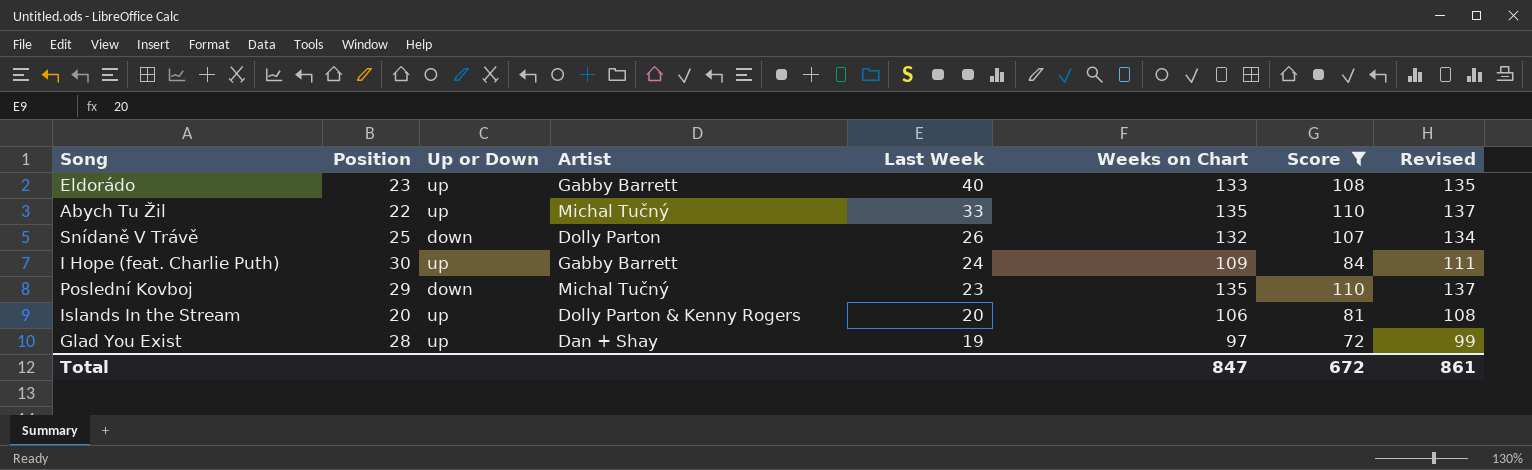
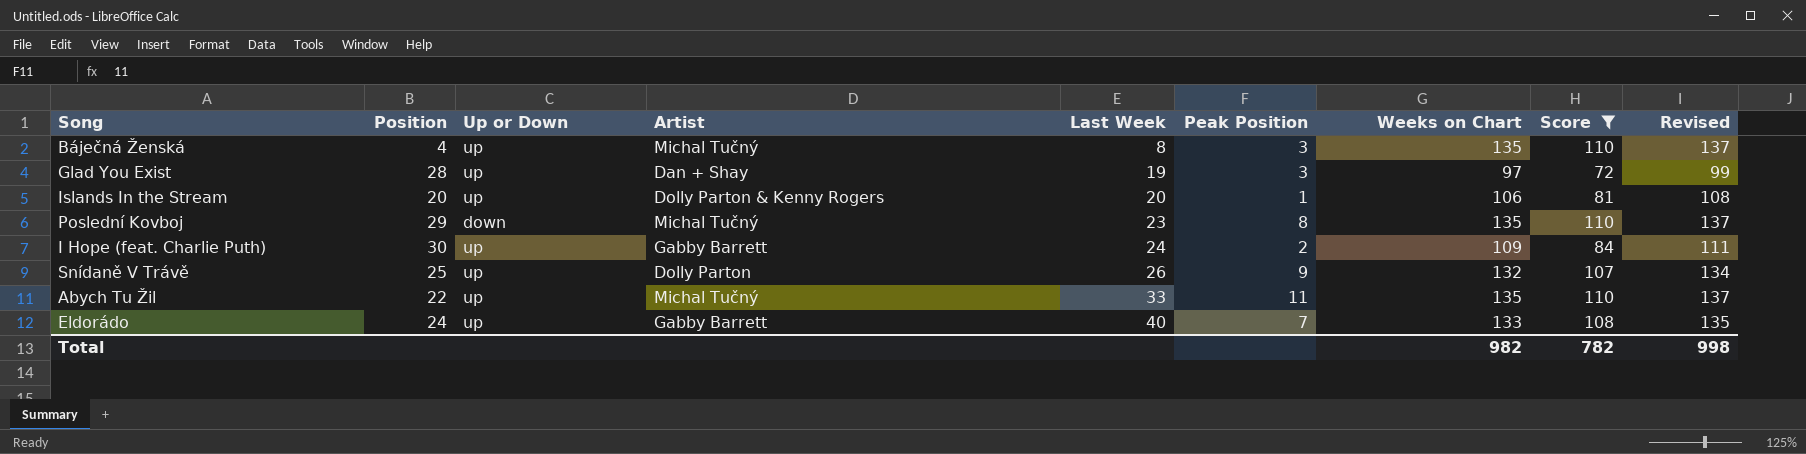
row order: Last Week descending -> Last Week ascending
column Peak Position | position: none -> 6
row Báječná Ženská: none -> 4 | up | Michal Tučný | 8 | 3 | 135 | 110 | 137
Snídaně V Trávě | Up or Down: down -> up
Eldorádo | Position: 23 -> 24
Total | Weeks on Chart: 847 -> 982
Total | Score: 672 -> 782
Total | Revised: 861 -> 998

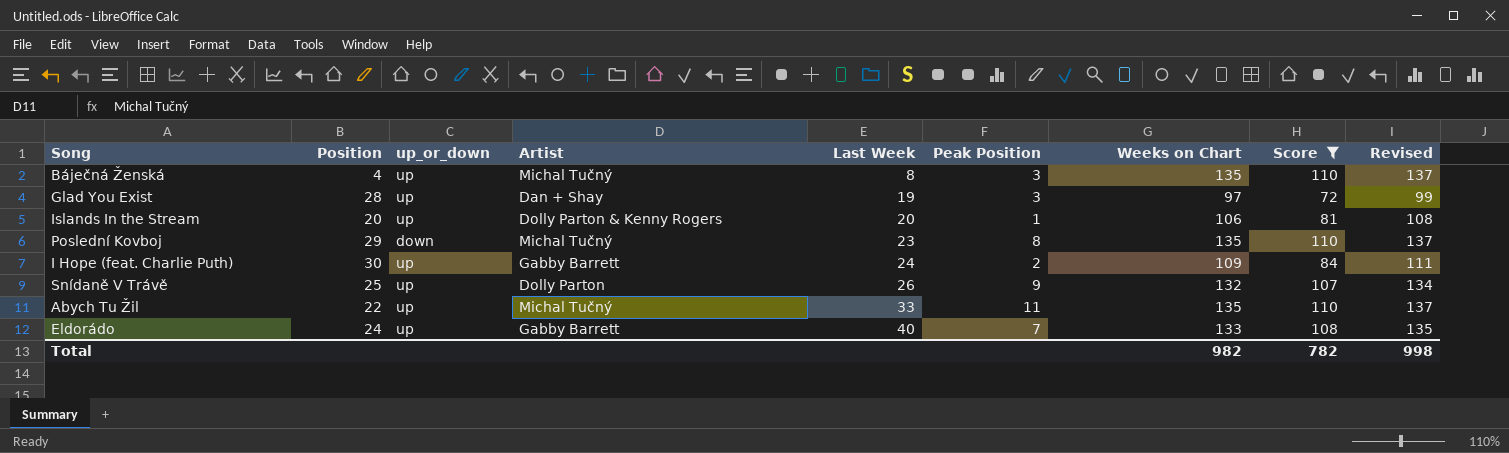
column name: Up or Down -> up_or_down

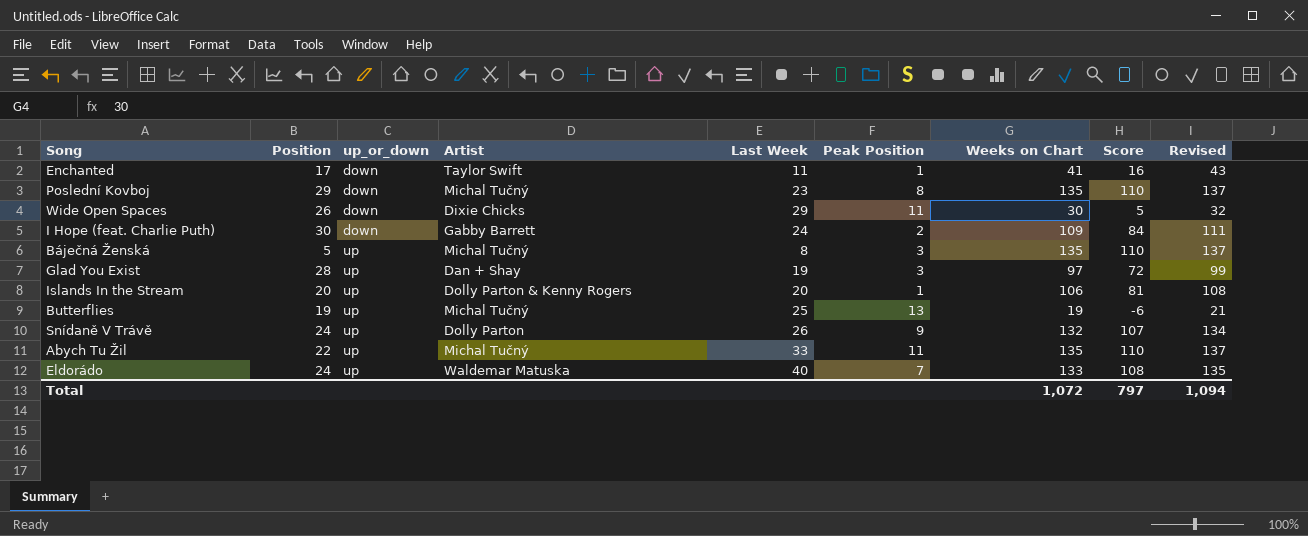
filter: Score >= 72 -> none
row order: Last Week ascending -> up_or_down ascending
I Hope (feat. Charlie Puth) | up_or_down: up -> down
Báječná Ženská | Position: 4 -> 5
Snídaně V Trávě | Position: 25 -> 24
Eldorádo | Artist: Gabby Barrett -> Waldemar Matuska
Total | Weeks on Chart: 982 -> 1,072
Total | Score: 782 -> 797
Total | Revised: 998 -> 1,094

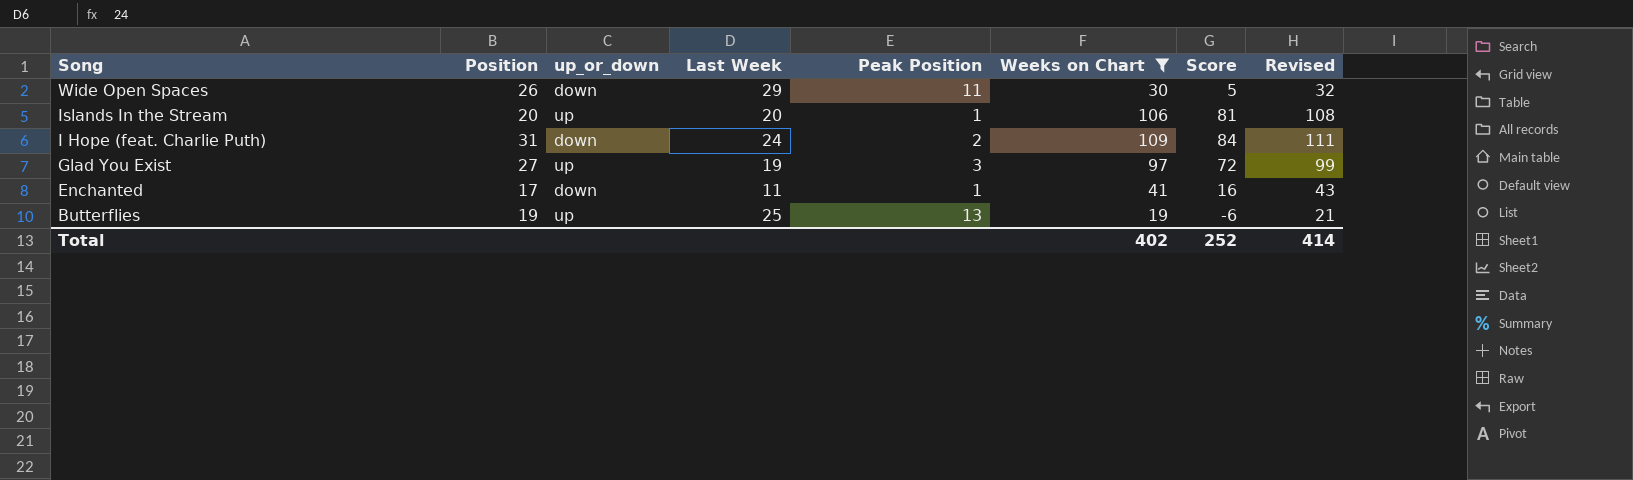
filter: none -> Weeks on Chart <= 109
row order: up_or_down ascending -> Song descending
column Artist | position: 4 -> none
I Hope (feat. Charlie Puth) | Position: 30 -> 31
Glad You Exist | Position: 28 -> 27
Total | Weeks on Chart: 1,072 -> 402
Total | Score: 797 -> 252
Total | Revised: 1,094 -> 414

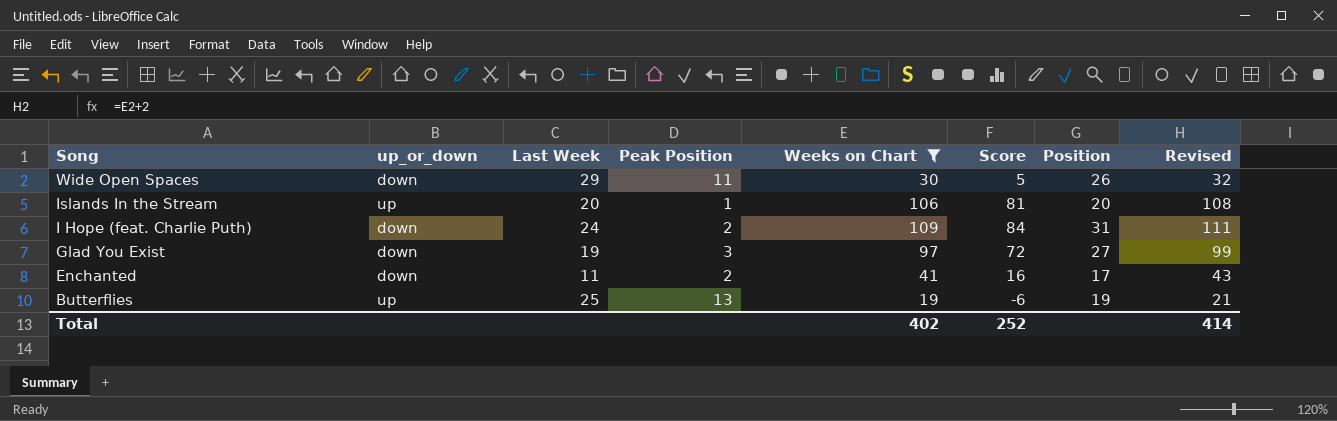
column Position | position: 2 -> 7
Glad You Exist | up_or_down: up -> down
Enchanted | Peak Position: 1 -> 2

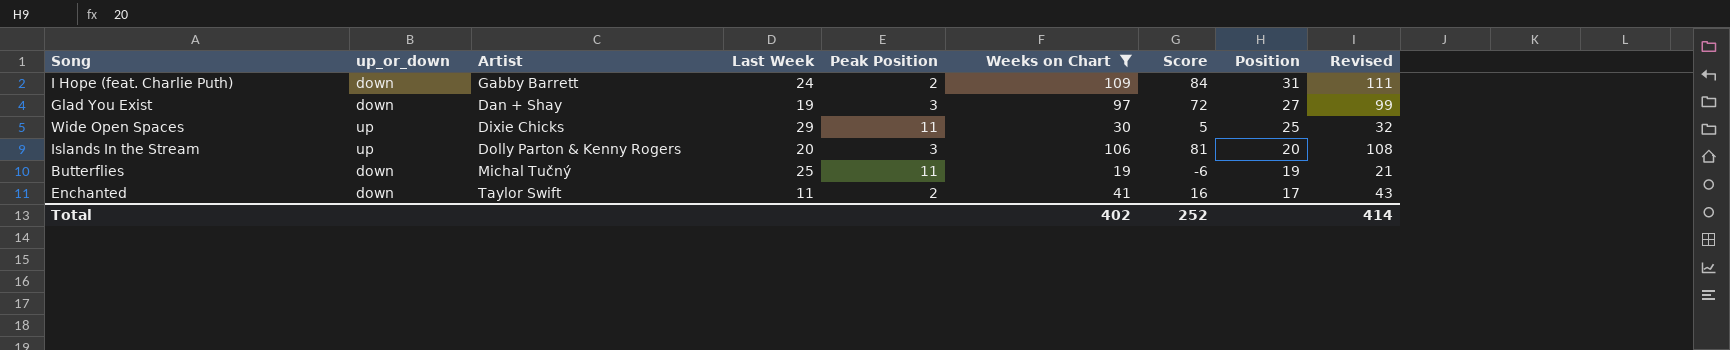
row order: Song descending -> Position descending
column Artist | position: none -> 3
Wide Open Spaces | up_or_down: down -> up
Wide Open Spaces | Position: 26 -> 25
Islands In the Stream | Peak Position: 1 -> 3
Butterflies | up_or_down: up -> down
Butterflies | Peak Position: 13 -> 11

